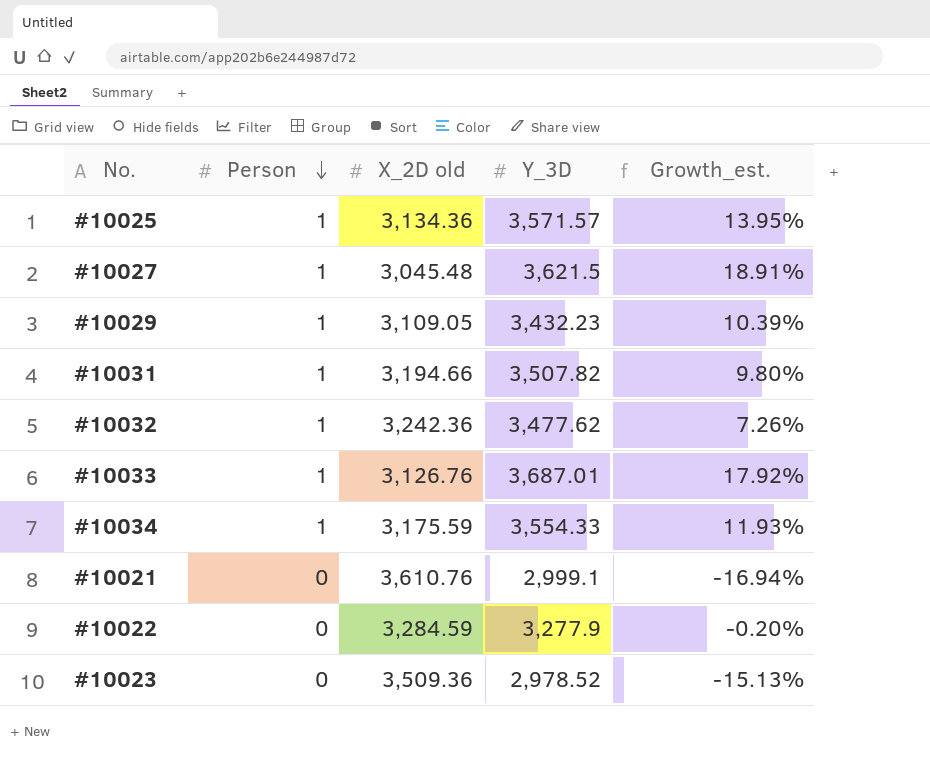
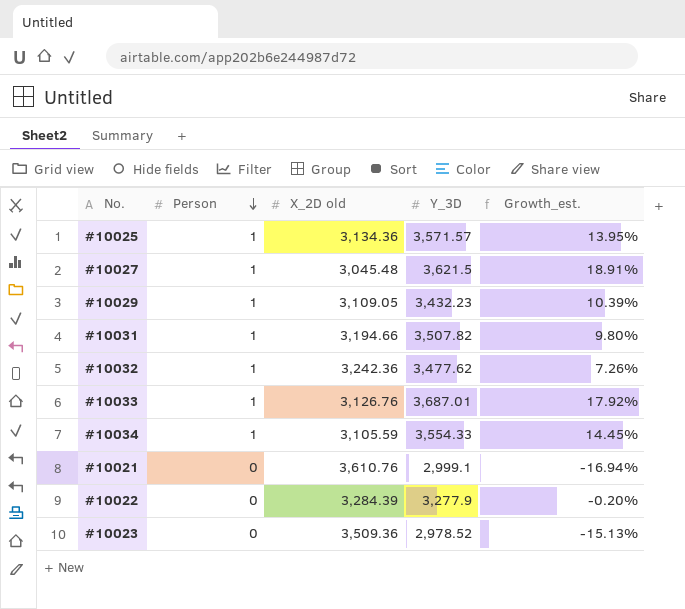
#10034 | X_2D old: 3,175.59 -> 3,105.59
#10034 | Growth_est.: 11.93% -> 14.45%
#10022 | X_2D old: 3,284.59 -> 3,284.39

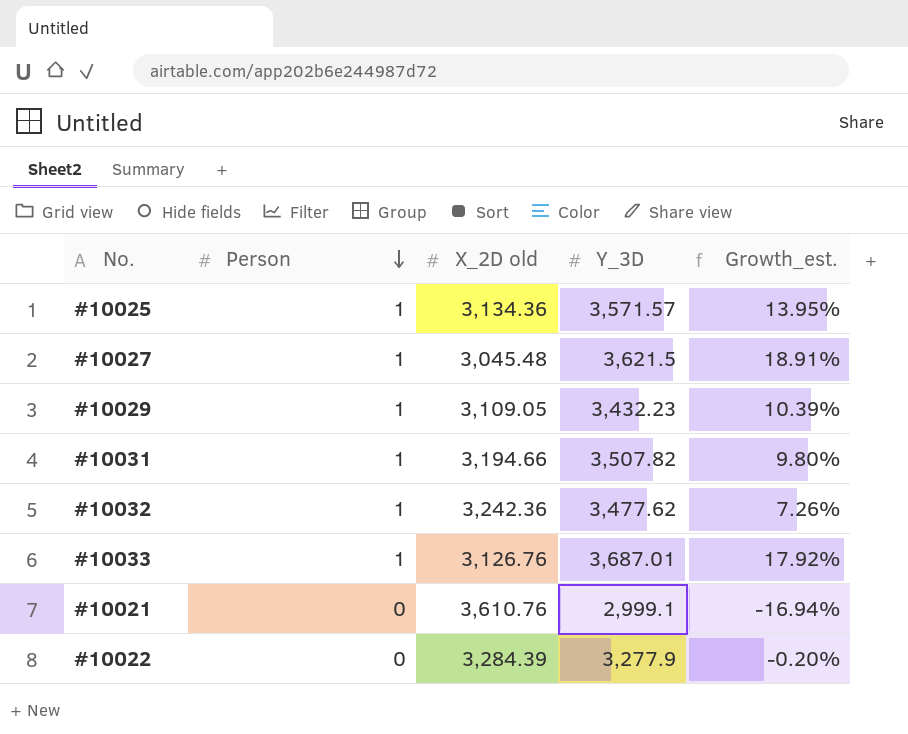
row #10034: 1 | 3,105.59 | 3,554.33 | 14.45% -> none
row #10023: 0 | 3,509.36 | 2,978.52 | -15.13% -> none

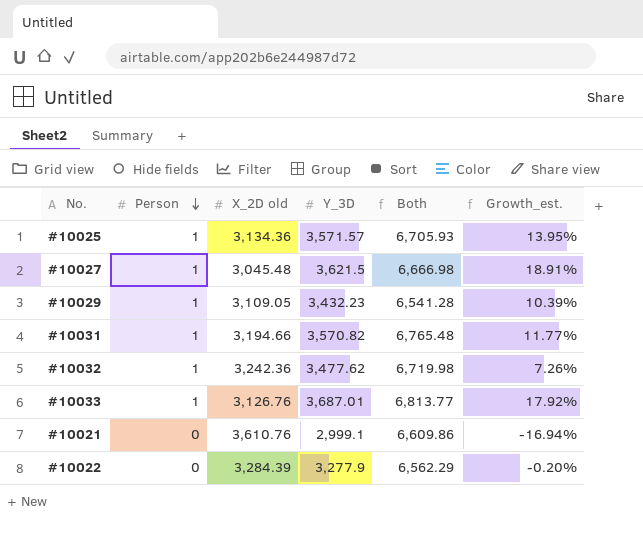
column Both | formula: none -> [X_2D old] + [Y_3D]
#10031 | Y_3D: 3,507.82 -> 3,570.82
#10031 | Growth_est.: 9.80% -> 11.77%

